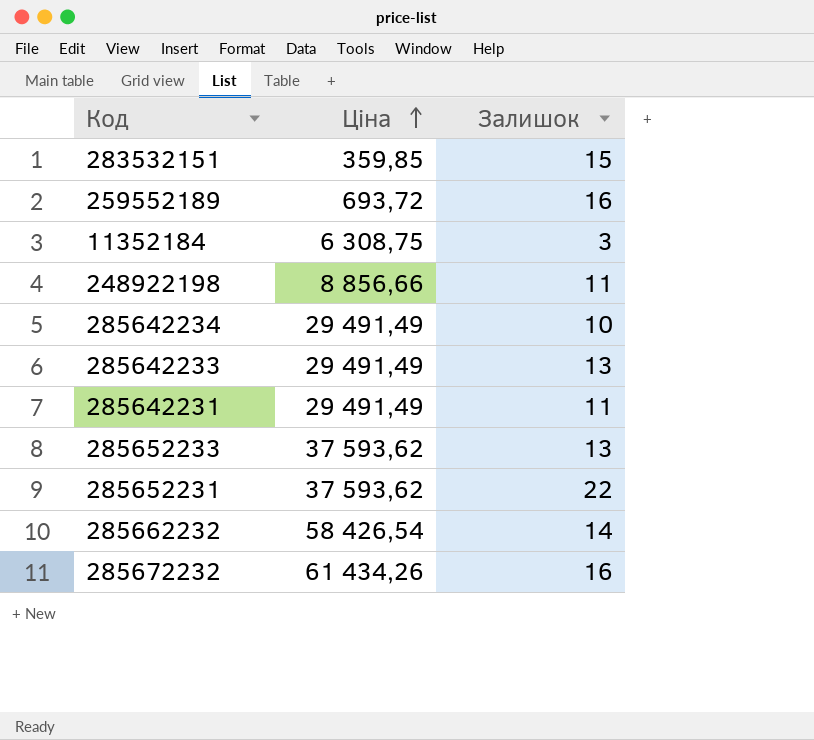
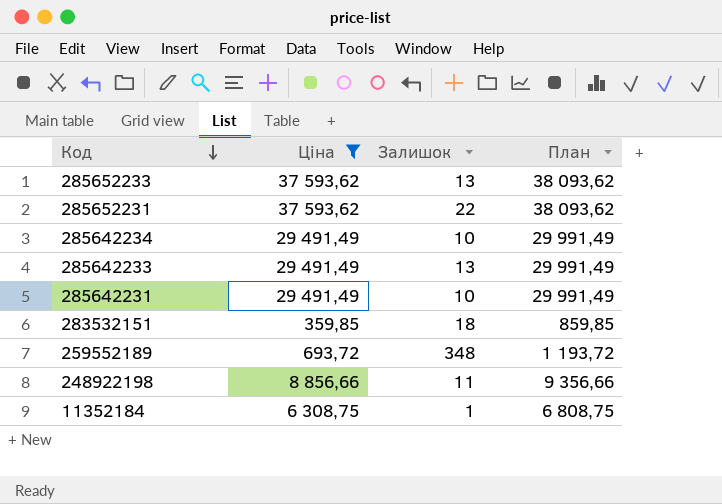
filter: none -> Ціна <= 37 593,62
row order: Ціна ascending -> Код descending
column План | formula: none -> [Ціна] + 500
285642231 | Залишок: 11 -> 10
283532151 | Залишок: 15 -> 18
259552189 | Залишок: 16 -> 348
11352184 | Залишок: 3 -> 1

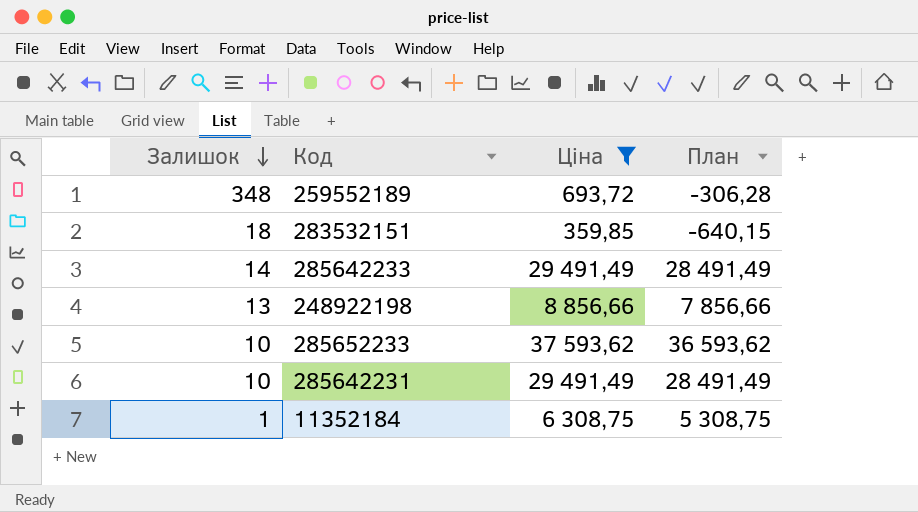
row order: Код descending -> Залишок descending
column Залишок | position: 3 -> 1
column План | formula: [Ціна] + 500 -> [Ціна] - 1000
row 285652231: 37 593,62 | 22 | 38 093,62 -> none
row 285642234: 29 491,49 | 10 | 29 991,49 -> none
285642233 | Залишок: 13 -> 14
248922198 | Залишок: 11 -> 13
285652233 | Залишок: 13 -> 10

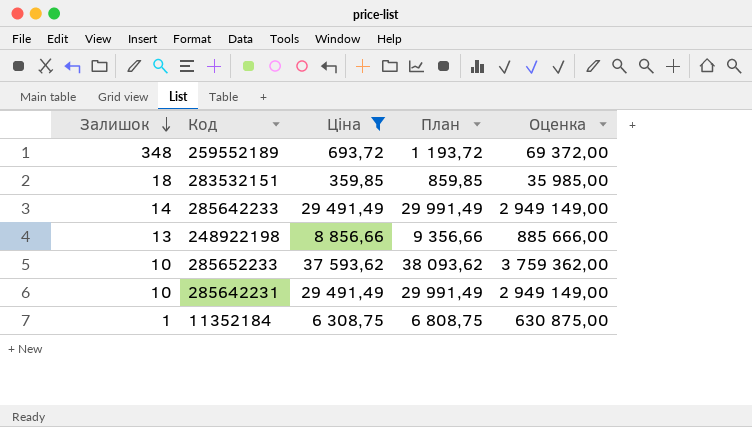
column План | formula: [Ціна] - 1000 -> [Ціна] + 500
column Оценка | formula: none -> [Ціна] * 100

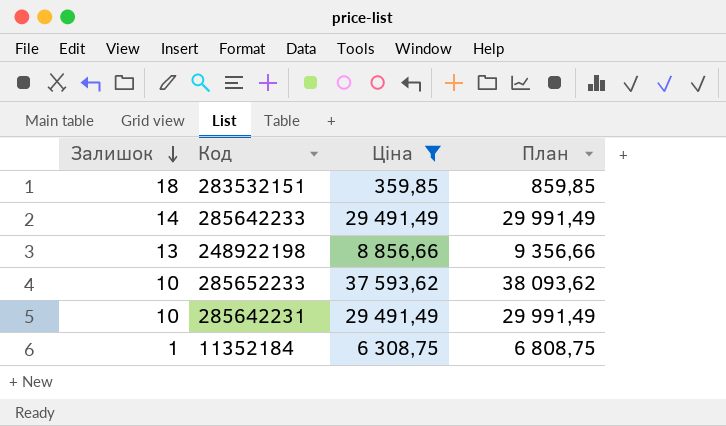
column Оценка | formula: [Ціна] * 100 -> none
row 259552189: 348 | 693,72 | 1 193,72 | 69 372,00 -> none

